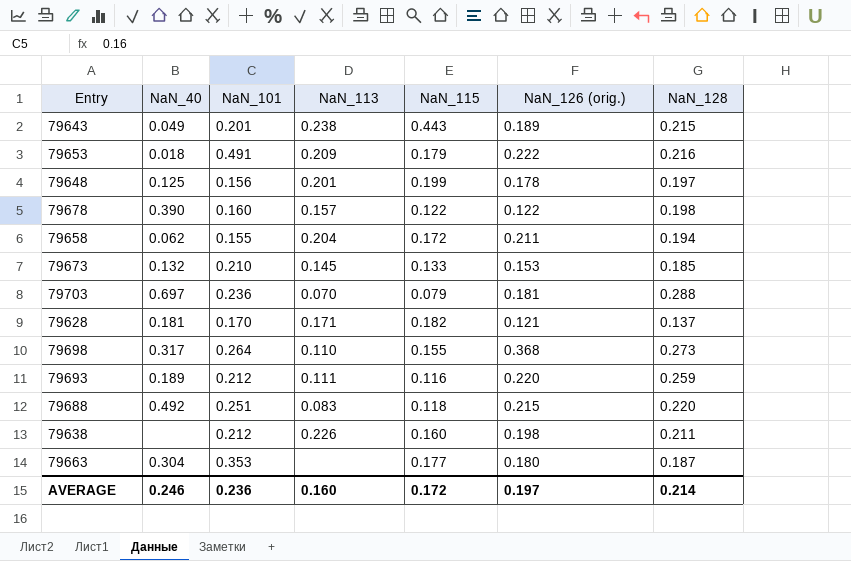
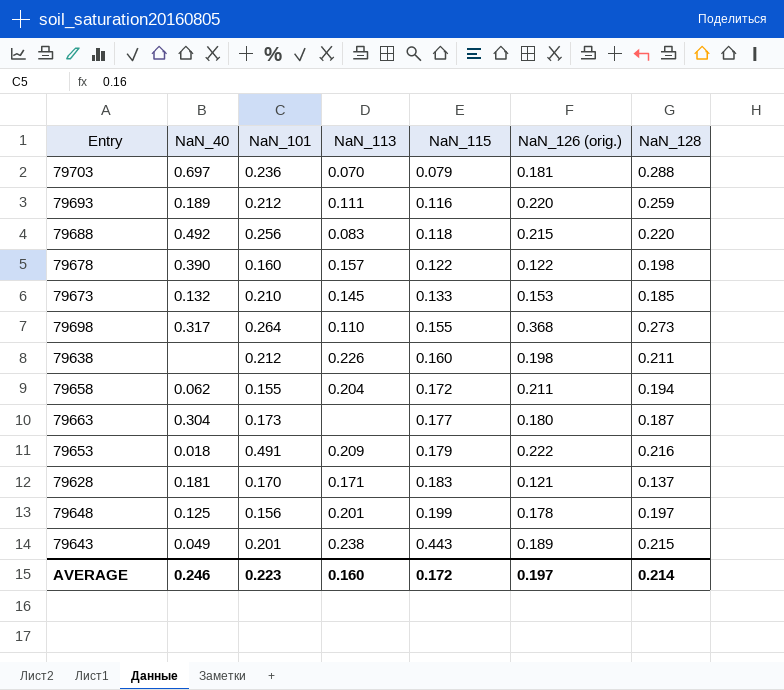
row order: none -> NaN_115 ascending
79688 | NaN_101: 0.251 -> 0.256
79663 | NaN_101: 0.353 -> 0.173
79628 | NaN_115: 0.182 -> 0.183
AVERAGE | NaN_101: 0.236 -> 0.223

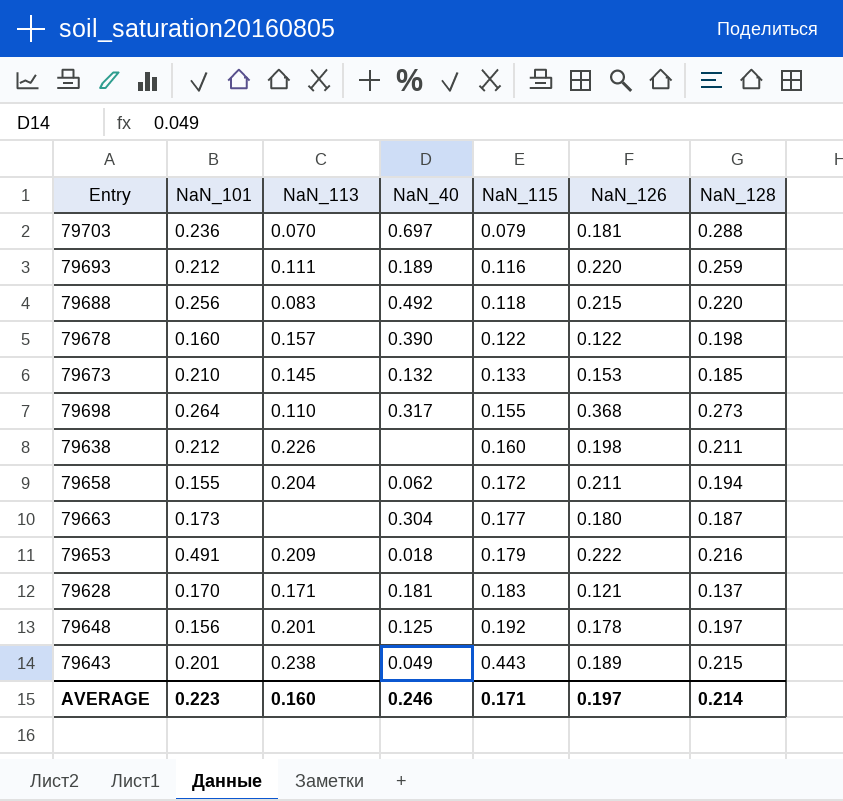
column NaN_40 | position: 2 -> 4
column name: NaN_126 (orig.) -> NaN_126
79648 | NaN_115: 0.199 -> 0.192
AVERAGE | NaN_115: 0.172 -> 0.171

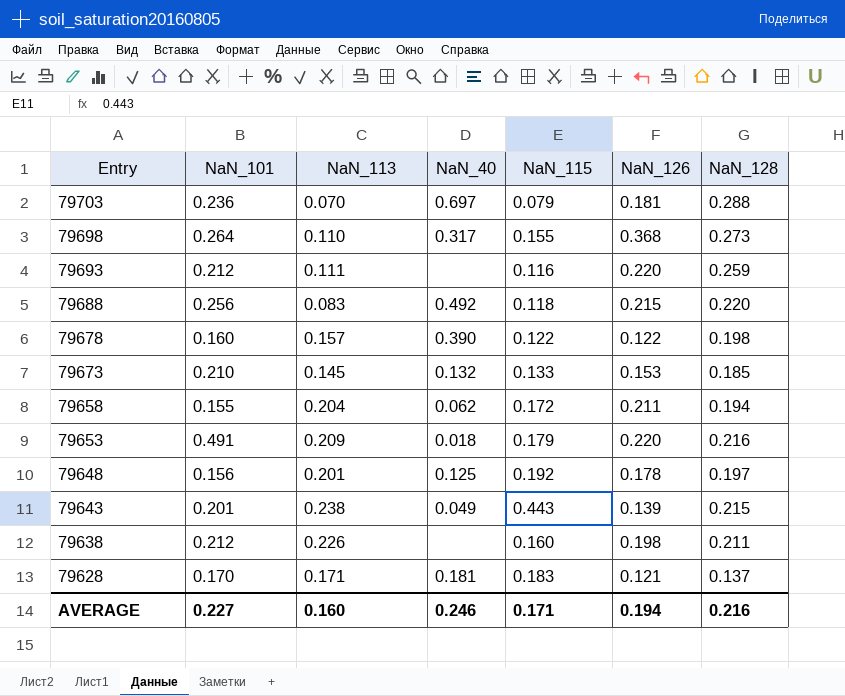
row order: NaN_115 ascending -> Entry descending
row 79663: 0.173 | none | 0.304 | 0.177 | 0.180 | 0.187 -> none
79693 | NaN_40: 0.189 -> none
79653 | NaN_126: 0.222 -> 0.220
79643 | NaN_126: 0.189 -> 0.139
AVERAGE | NaN_101: 0.223 -> 0.227
AVERAGE | NaN_126: 0.197 -> 0.194
AVERAGE | NaN_128: 0.214 -> 0.216

